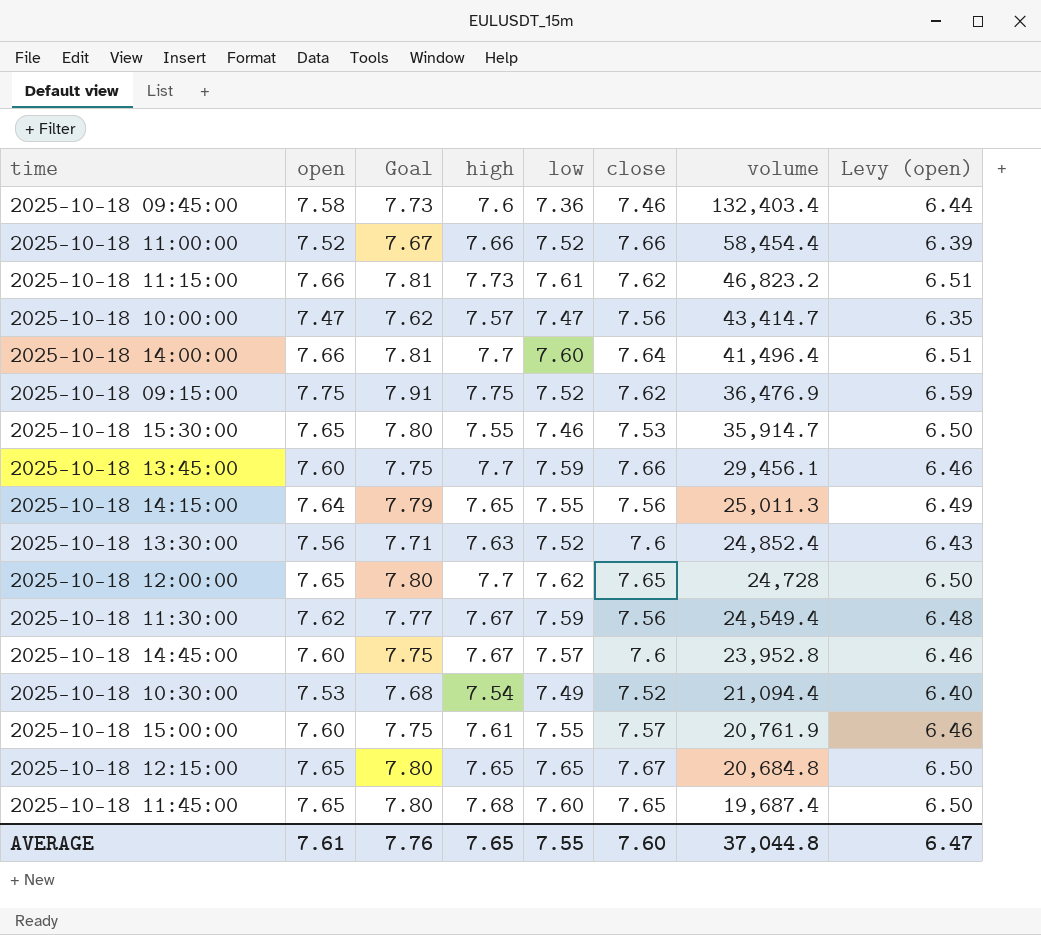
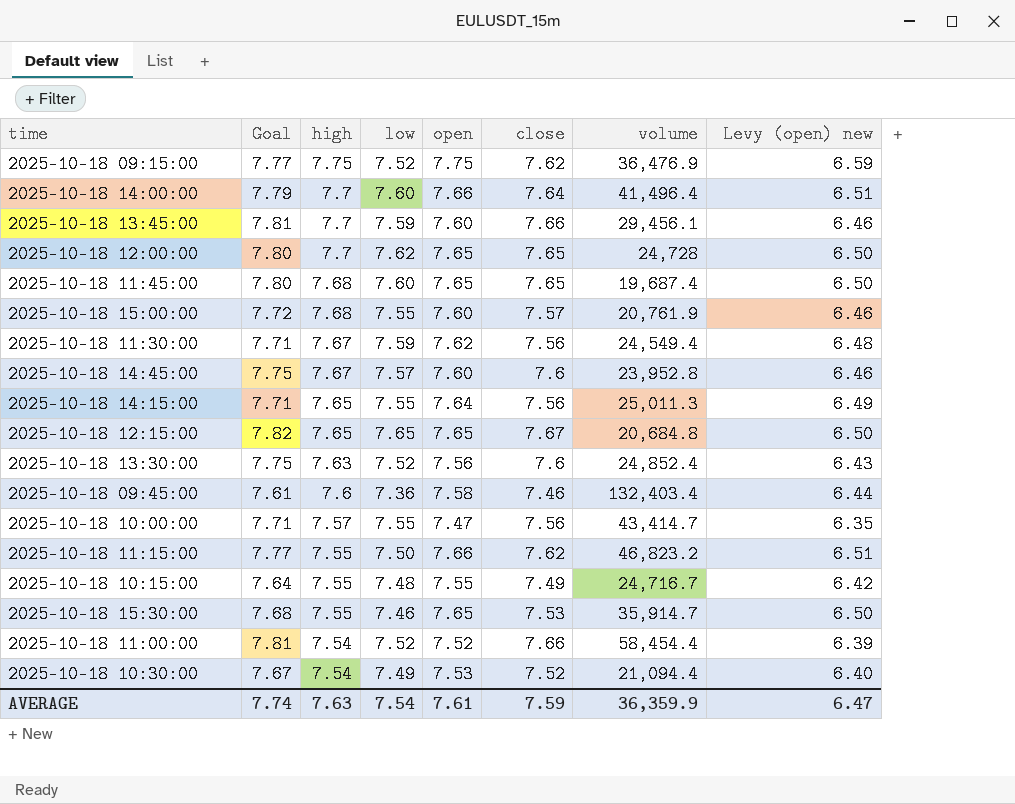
row order: volume descending -> high descending
column Goal | formula: [open] * 1.02 -> [close] * 1.02
column open | position: 2 -> 5
column name: Levy (open) -> Levy (open) new
2025-10-18 15:00:00 | high: 7.61 -> 7.68
2025-10-18 10:00:00 | low: 7.47 -> 7.55
2025-10-18 11:15:00 | high: 7.73 -> 7.55
2025-10-18 11:15:00 | low: 7.61 -> 7.50
row 2025-10-18 10:15:00: none -> 7.64 | 7.55 | 7.48 | 7.55 | 7.49 | 24,716.7 | 6.42
2025-10-18 11:00:00 | high: 7.66 -> 7.54
AVERAGE | Goal: 7.76 -> 7.74
AVERAGE | high: 7.65 -> 7.63
AVERAGE | low: 7.55 -> 7.54
AVERAGE | close: 7.60 -> 7.59
AVERAGE | volume: 37,044.8 -> 36,359.9

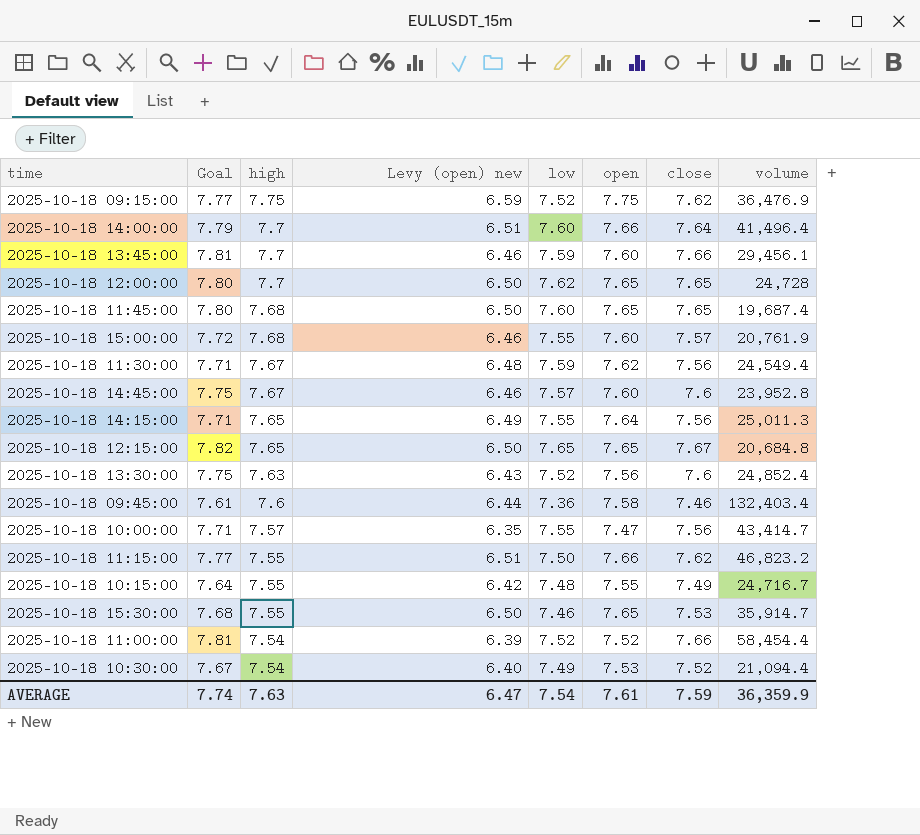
column Levy (open) new | position: 8 -> 4

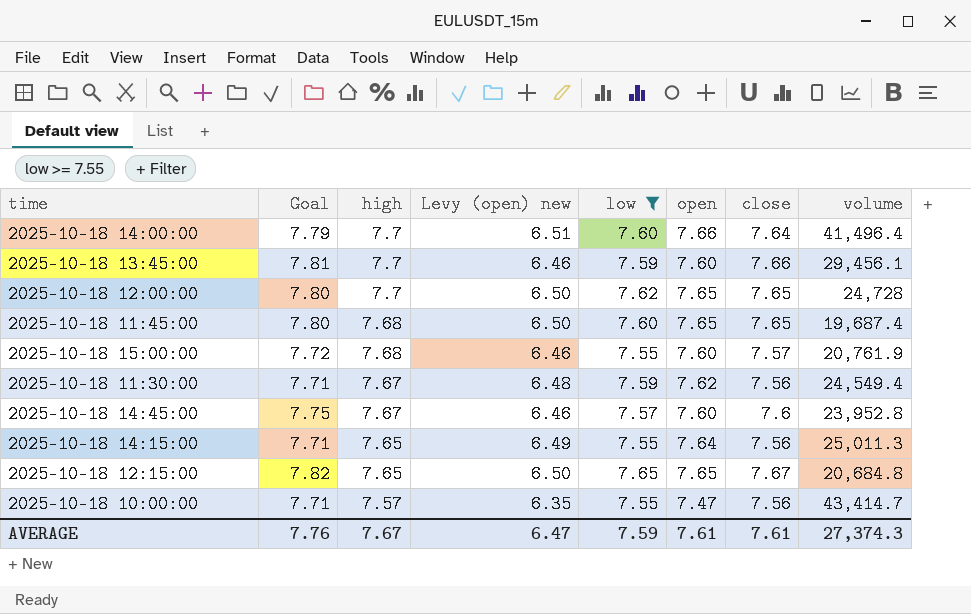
filter: none -> low >= 7.55
AVERAGE | Goal: 7.74 -> 7.76
AVERAGE | high: 7.63 -> 7.67
AVERAGE | low: 7.54 -> 7.59
AVERAGE | close: 7.59 -> 7.61
AVERAGE | volume: 36,359.9 -> 27,374.3

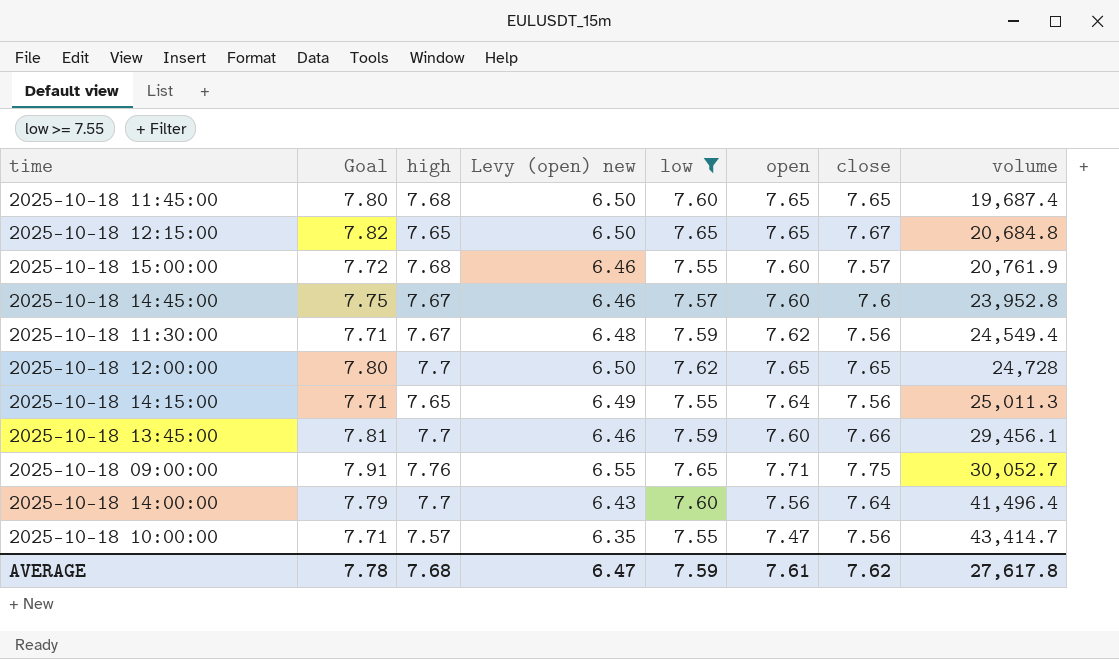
row order: high descending -> volume ascending
row 2025-10-18 09:00:00: none -> 7.91 | 7.76 | 6.55 | 7.65 | 7.71 | 7.75 | 30,052.7
2025-10-18 14:00:00 | Levy (open) new: 6.51 -> 6.43
2025-10-18 14:00:00 | open: 7.66 -> 7.56
AVERAGE | Goal: 7.76 -> 7.78
AVERAGE | high: 7.67 -> 7.68
AVERAGE | close: 7.61 -> 7.62
AVERAGE | volume: 27,374.3 -> 27,617.8

